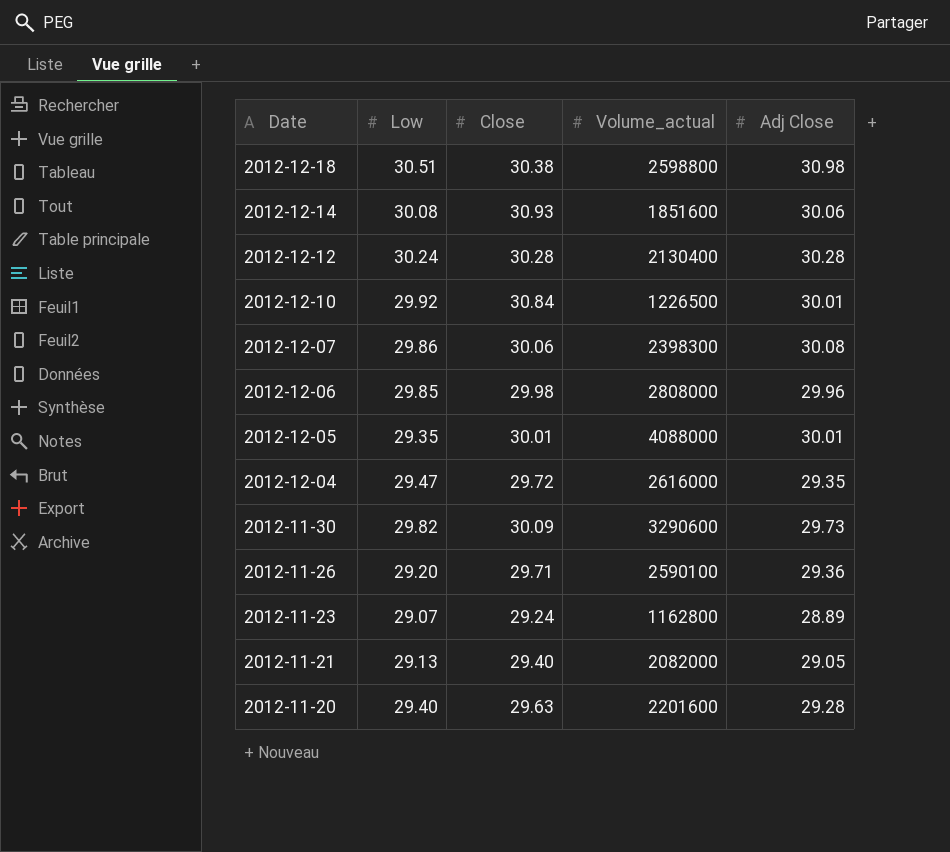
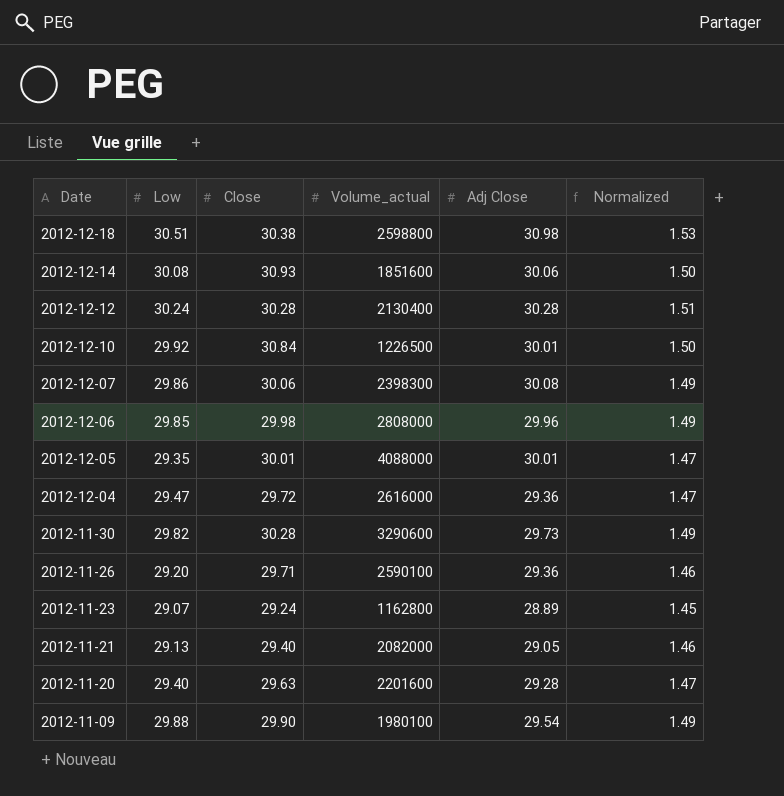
column Normalized | formula: none -> [Low] * 0.05
2012-12-04 | Adj Close: 29.35 -> 29.36
2012-11-30 | Close: 30.09 -> 30.28
row 2012-11-09: none -> 29.88 | 29.90 | 1980100 | 29.54 | 1.49

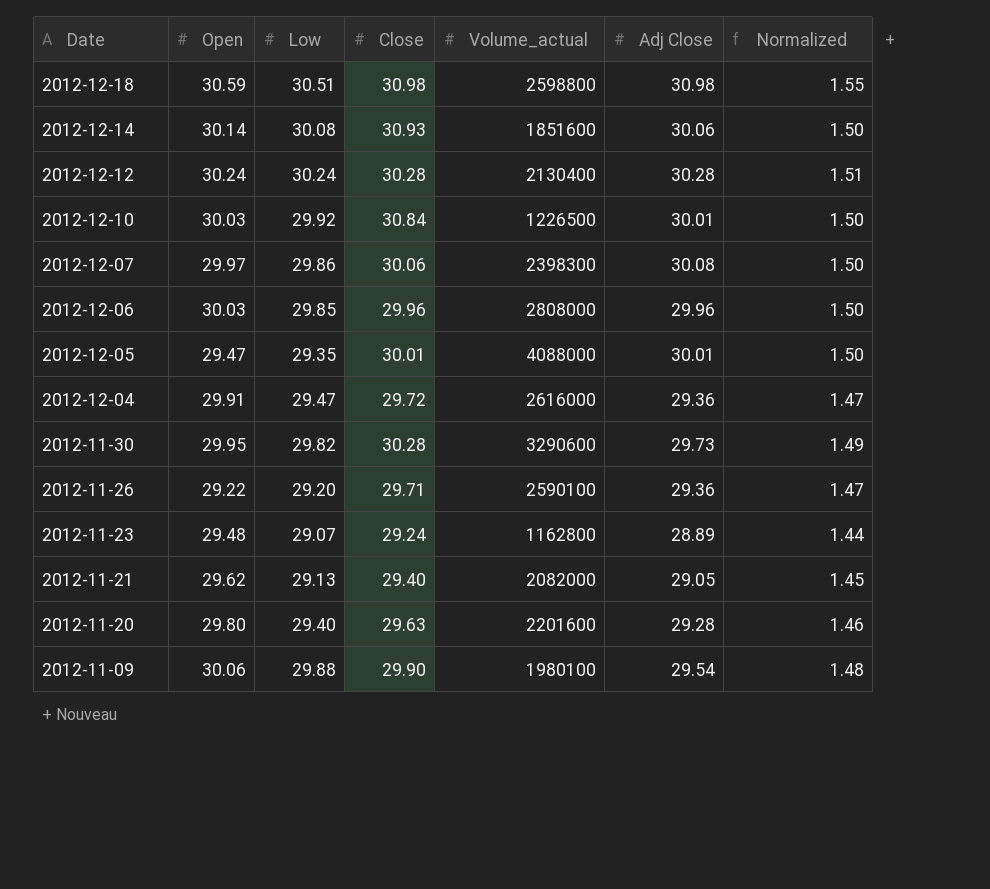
column Open | position: none -> 2
column Normalized | formula: [Low] * 0.05 -> [Adj Close] * 0.05
2012-12-18 | Close: 30.38 -> 30.98
2012-12-06 | Close: 29.98 -> 29.96

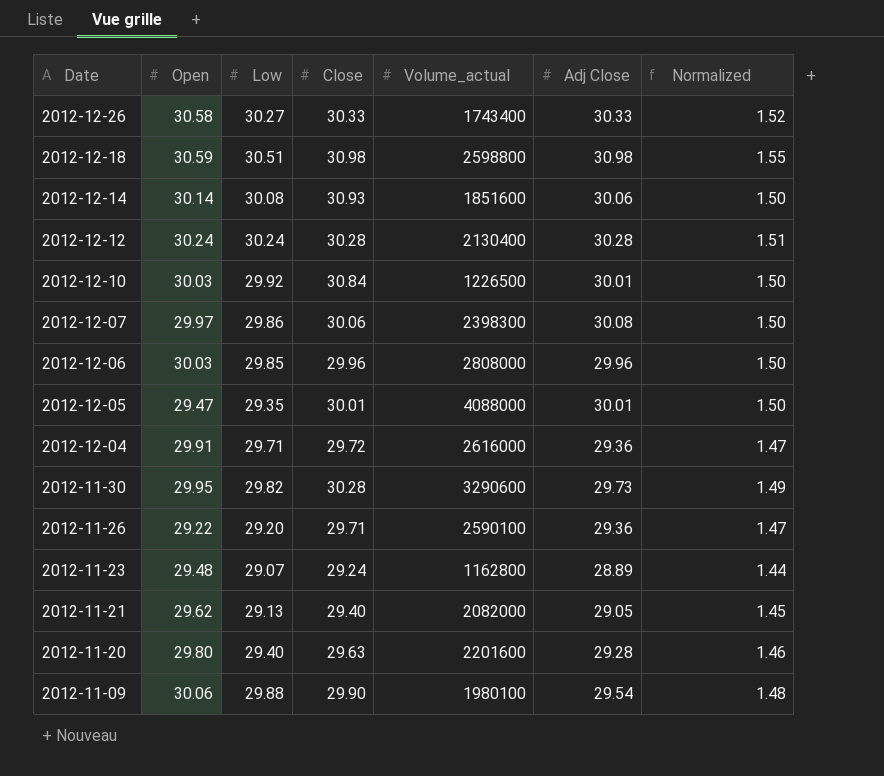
row 2012-12-26: none -> 30.58 | 30.27 | 30.33 | 1743400 | 30.33 | 1.52
2012-12-04 | Low: 29.47 -> 29.71

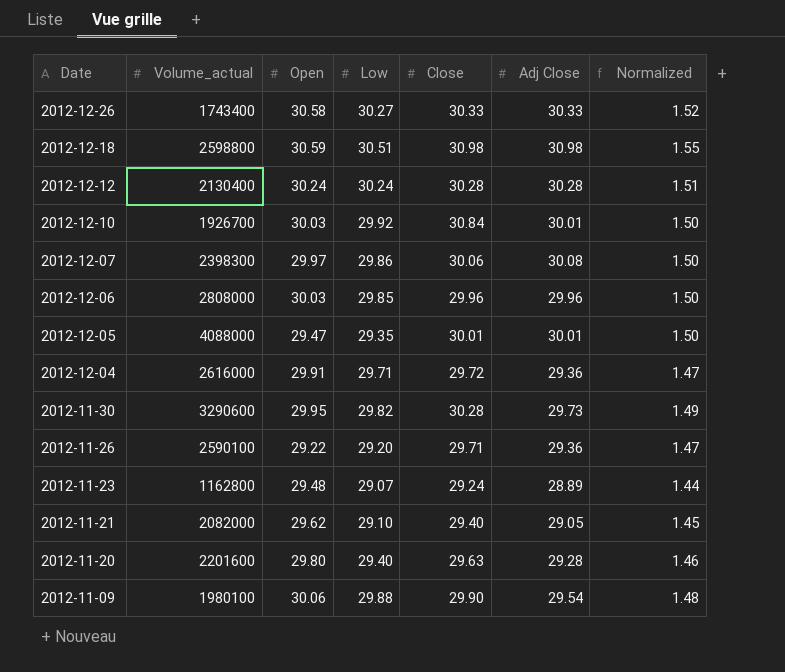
column Volume_actual | position: 5 -> 2
row 2012-12-14: 30.14 | 30.08 | 30.93 | 1851600 | 30.06 | 1.50 -> none
2012-12-10 | Volume_actual: 1226500 -> 1926700
2012-11-21 | Low: 29.13 -> 29.10

